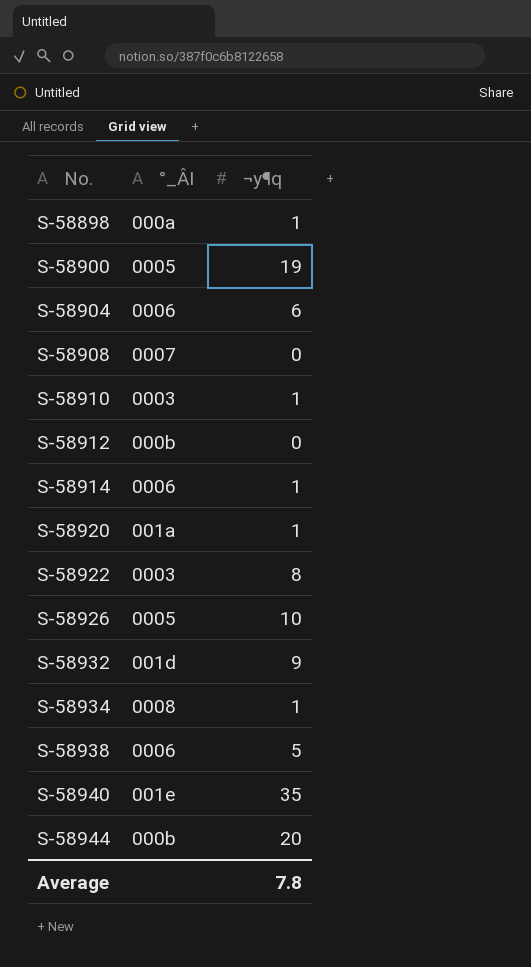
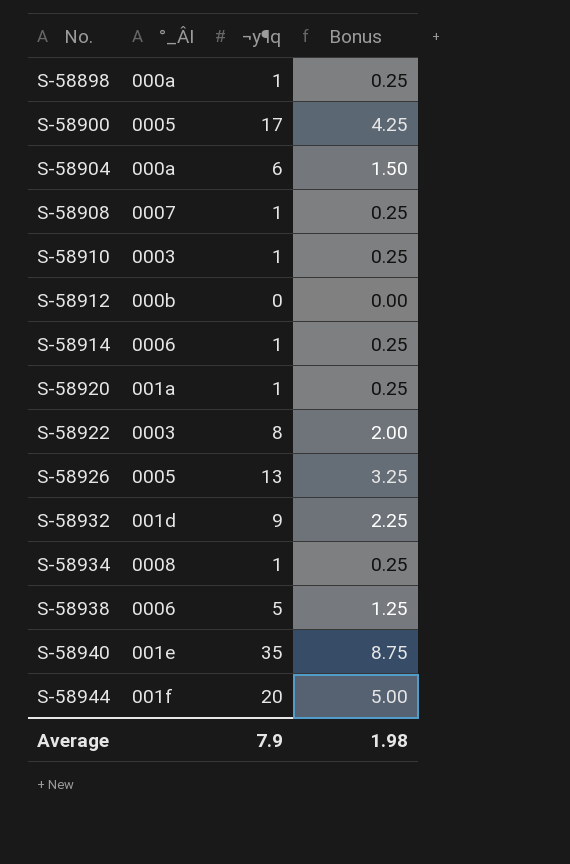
column Bonus | formula: none -> [¬y¶q] * 0.25
S-58900 | ¬y¶q: 19 -> 17
S-58904 | °_ÂI: 0006 -> 000a
S-58908 | ¬y¶q: 0 -> 1
S-58926 | ¬y¶q: 10 -> 13
S-58944 | °_ÂI: 000b -> 001f
Average | ¬y¶q: 7.8 -> 7.9

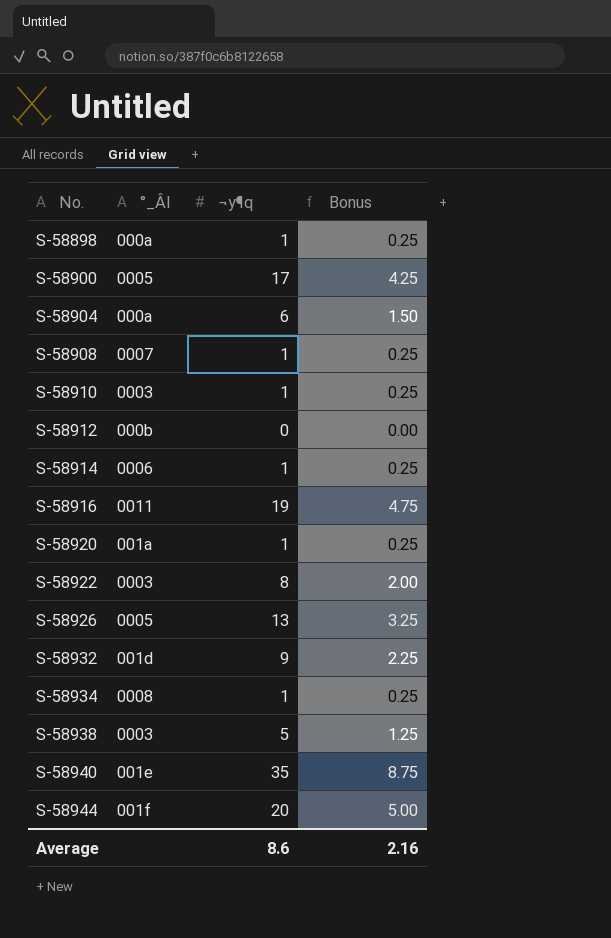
row S-58916: none -> 0011 | 19 | 4.75
S-58938 | °_ÂI: 0006 -> 0003
Average | ¬y¶q: 7.9 -> 8.6
Average | Bonus: 1.98 -> 2.16

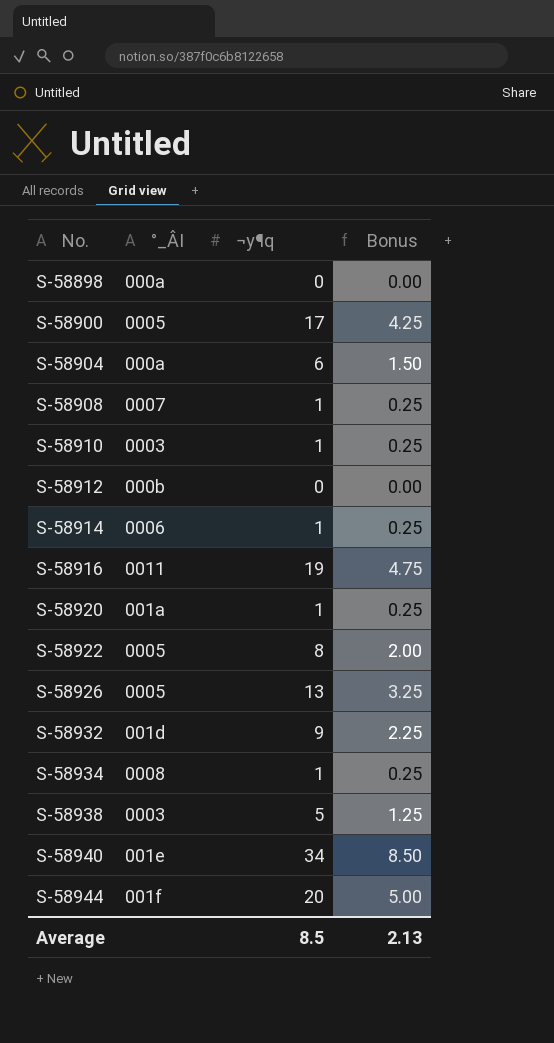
S-58898 | ¬y¶q: 1 -> 0
S-58898 | Bonus: 0.25 -> 0.00
S-58922 | °_ÂI: 0003 -> 0005
S-58940 | ¬y¶q: 35 -> 34
S-58940 | Bonus: 8.75 -> 8.50
Average | ¬y¶q: 8.6 -> 8.5
Average | Bonus: 2.16 -> 2.13

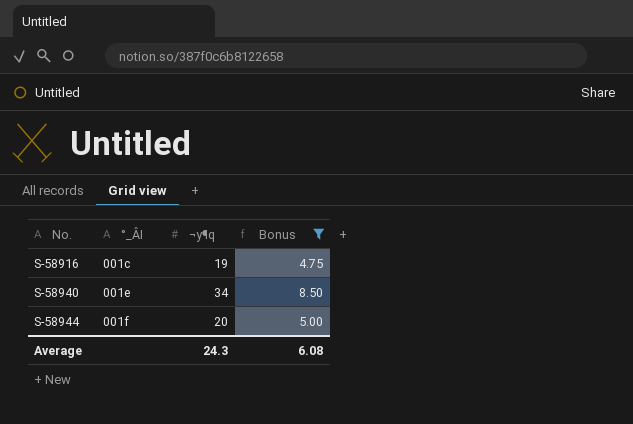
filter: none -> Bonus >= 4.75
S-58916 | °_ÂI: 0011 -> 001c
Average | ¬y¶q: 8.5 -> 24.3
Average | Bonus: 2.13 -> 6.08

